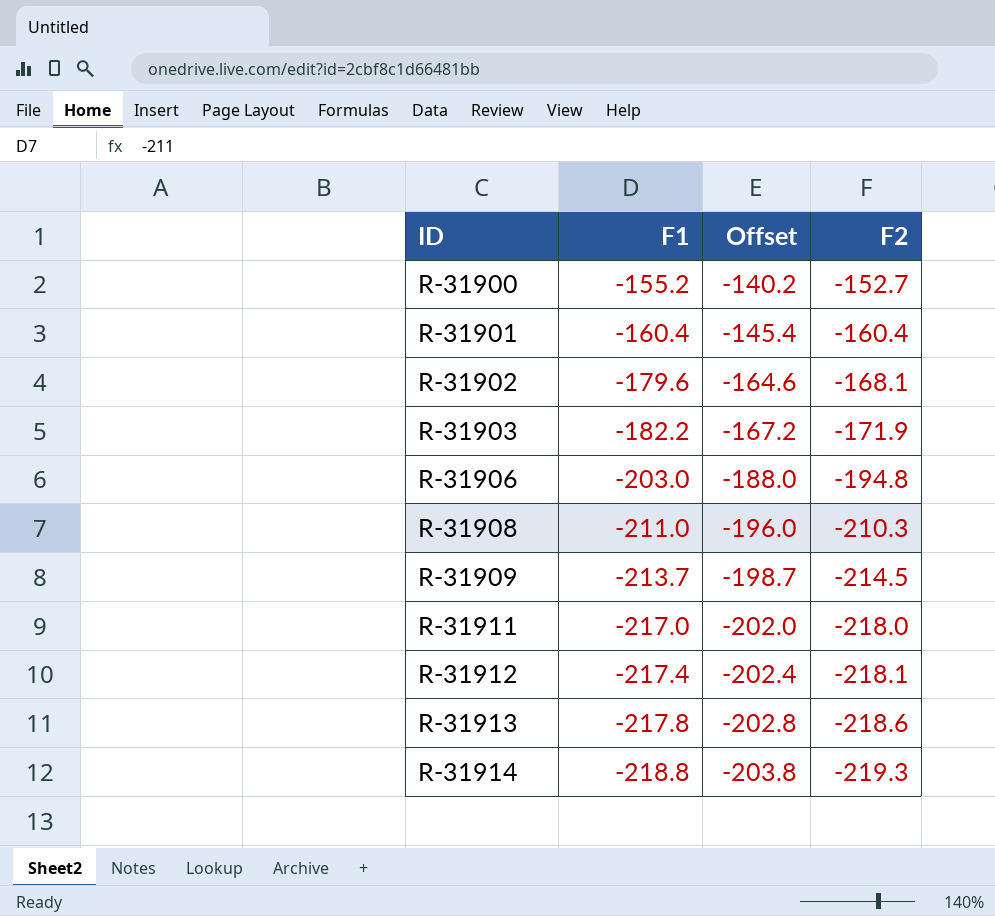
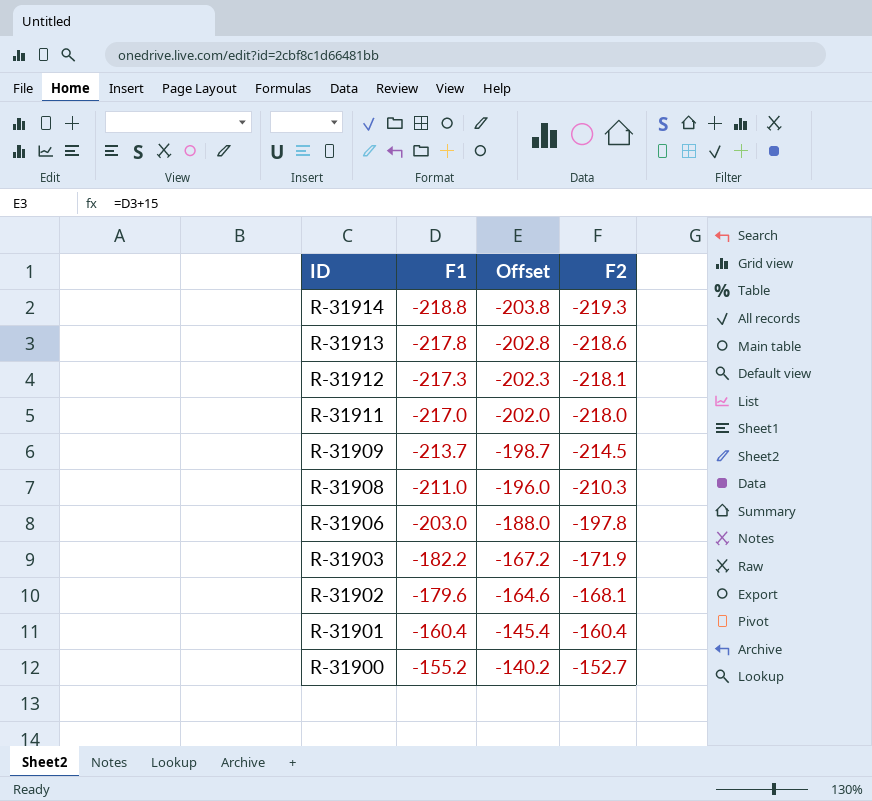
row order: ID ascending -> ID descending
R-31912 | F1: -217.4 -> -217.3
R-31912 | Offset: -202.4 -> -202.3
R-31906 | F2: -194.8 -> -197.8

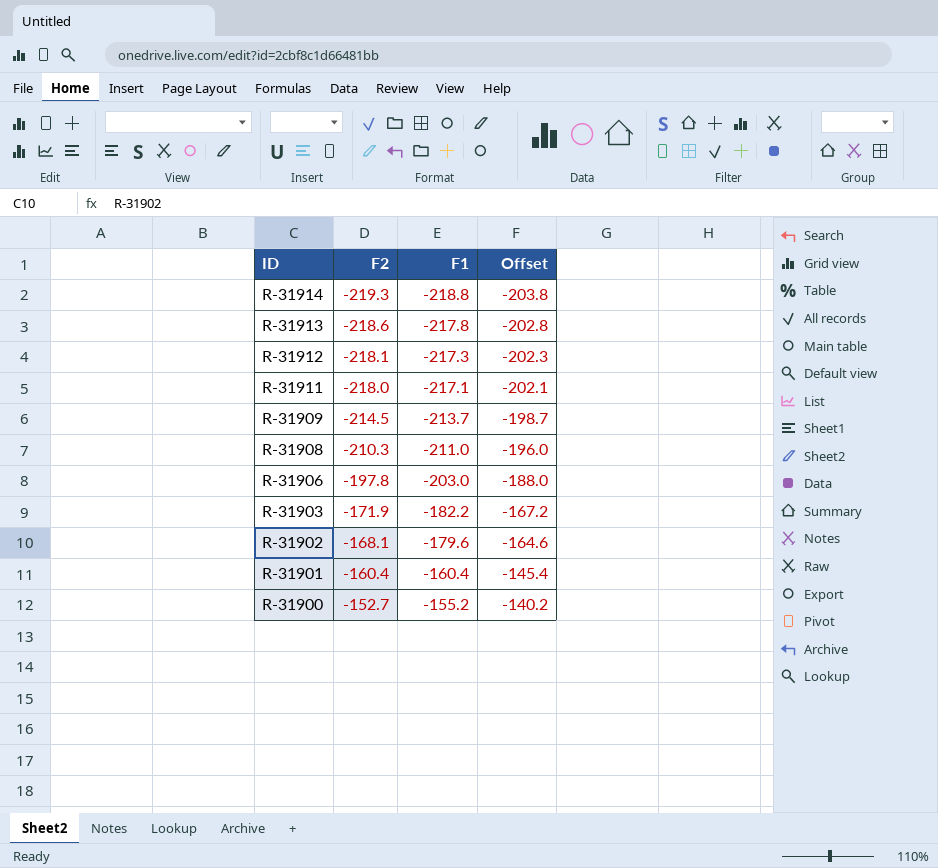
column F2 | position: 4 -> 2
R-31911 | F1: -217.0 -> -217.1
R-31911 | Offset: -202.0 -> -202.1

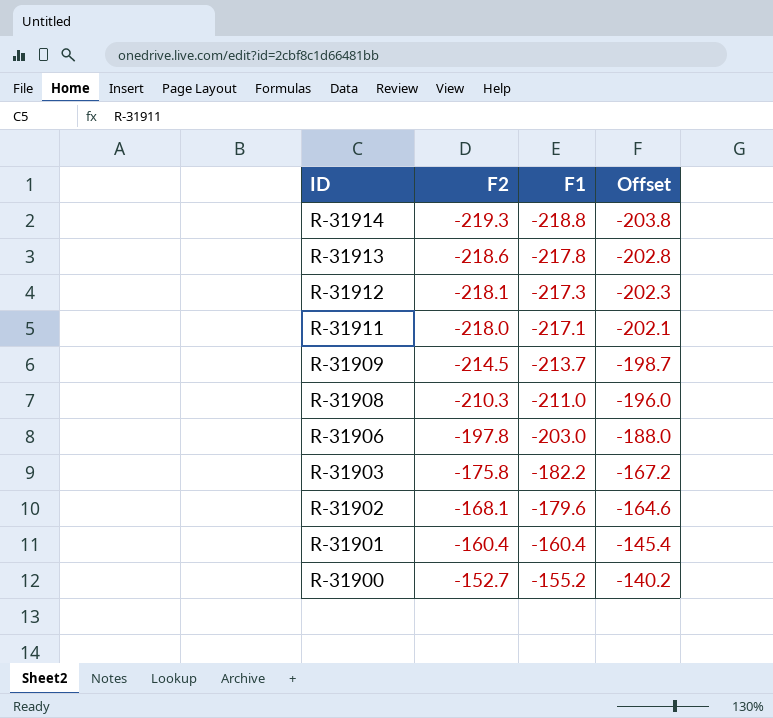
R-31903 | F2: -171.9 -> -175.8

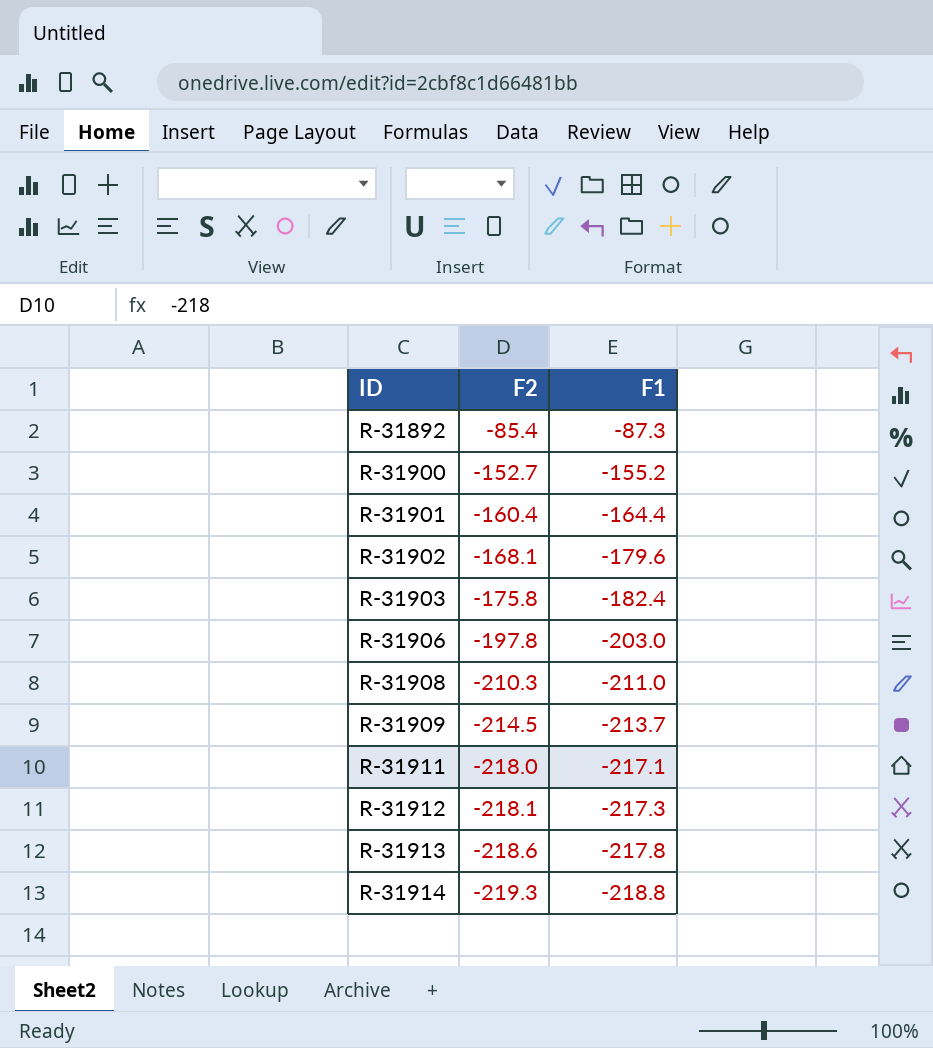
row order: ID descending -> ID ascending
column Offset | formula: [F1] + 15 -> none
row R-31892: none -> -85.4 | -87.3
R-31901 | F1: -160.4 -> -164.4
R-31903 | F1: -182.2 -> -182.4

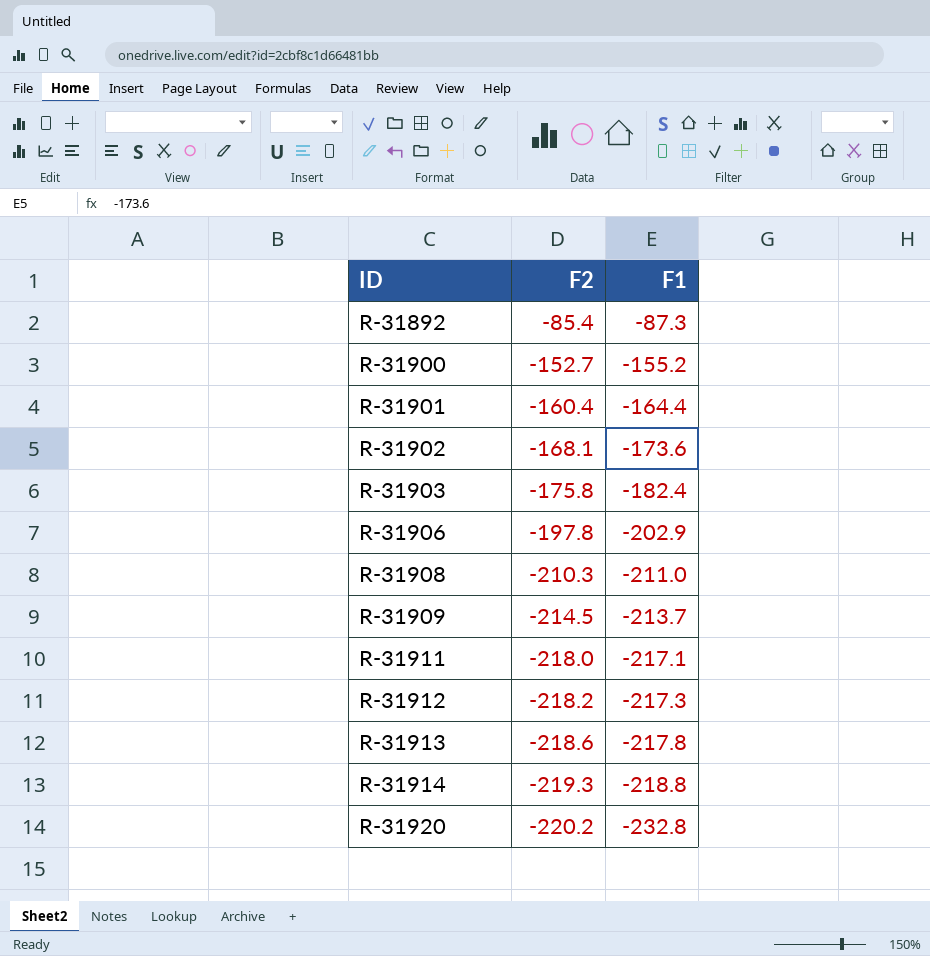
R-31902 | F1: -179.6 -> -173.6
R-31906 | F1: -203.0 -> -202.9
R-31912 | F2: -218.1 -> -218.2
row R-31920: none -> -220.2 | -232.8

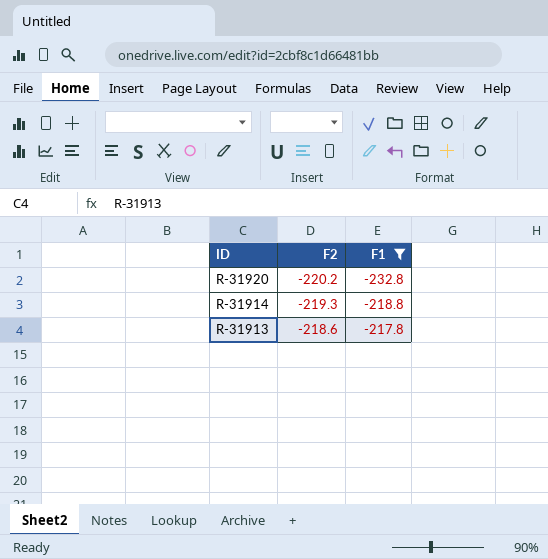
filter: none -> F1 <= -217.8
row order: ID ascending -> ID descending

